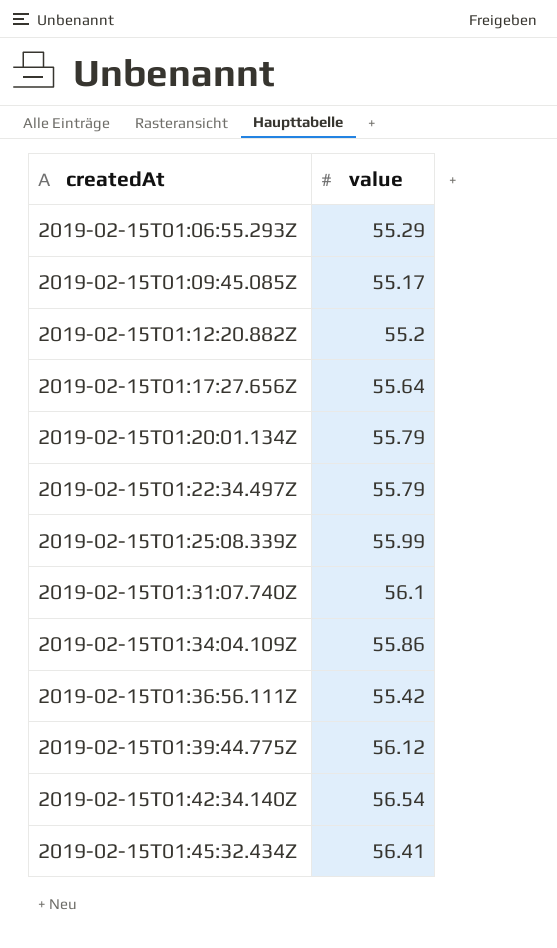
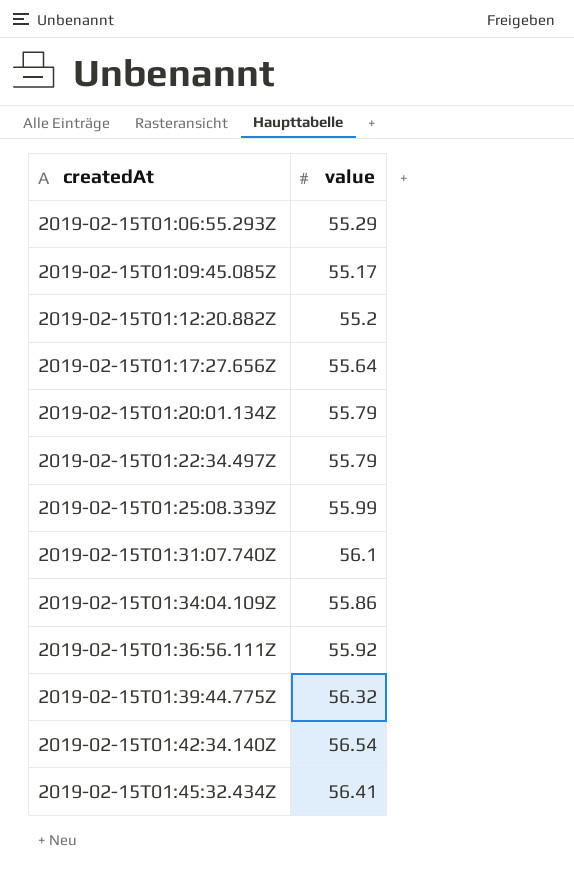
2019-02-15T01:36:56.111Z | value: 55.42 -> 55.92
2019-02-15T01:39:44.775Z | value: 56.12 -> 56.32

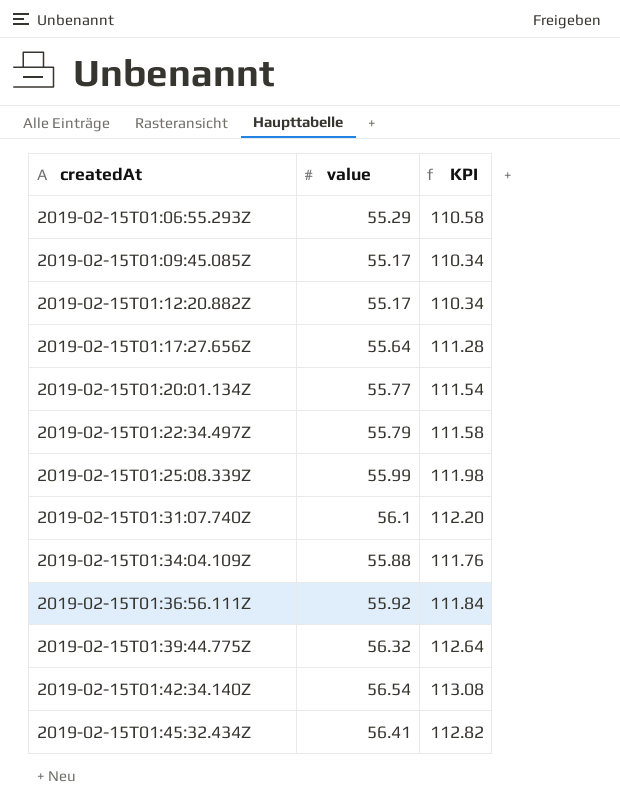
column KPI | formula: none -> [value] * 2
2019-02-15T01:12:20.882Z | value: 55.2 -> 55.17
2019-02-15T01:20:01.134Z | value: 55.79 -> 55.77
2019-02-15T01:34:04.109Z | value: 55.86 -> 55.88

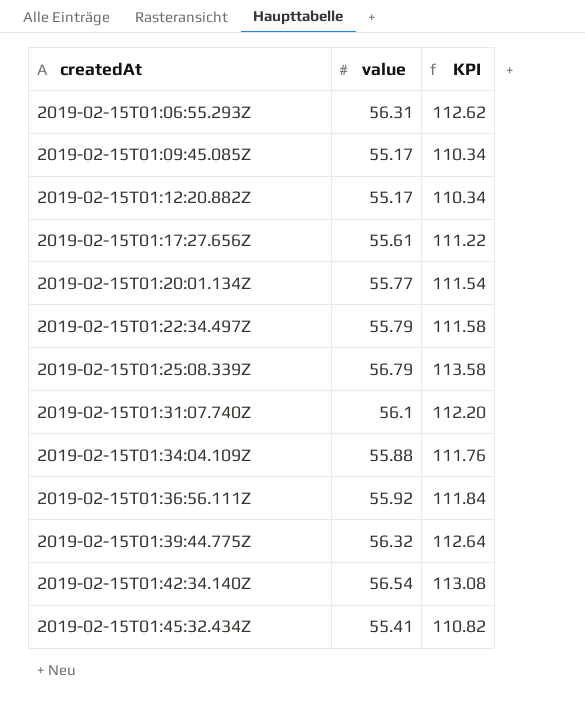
2019-02-15T01:06:55.293Z | value: 55.29 -> 56.31
2019-02-15T01:06:55.293Z | KPI: 110.58 -> 112.62
2019-02-15T01:17:27.656Z | value: 55.64 -> 55.61
2019-02-15T01:17:27.656Z | KPI: 111.28 -> 111.22
2019-02-15T01:25:08.339Z | value: 55.99 -> 56.79
2019-02-15T01:25:08.339Z | KPI: 111.98 -> 113.58
2019-02-15T01:45:32.434Z | value: 56.41 -> 55.41
2019-02-15T01:45:32.434Z | KPI: 112.82 -> 110.82

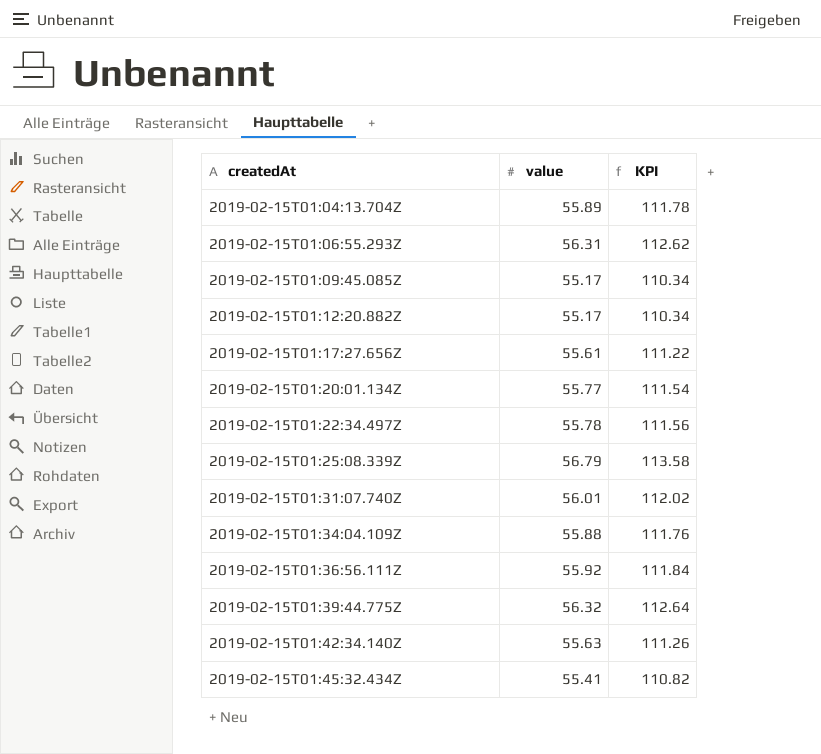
row 2019-02-15T01:04:13.704Z: none -> 55.89 | 111.78
2019-02-15T01:22:34.497Z | value: 55.79 -> 55.78
2019-02-15T01:22:34.497Z | KPI: 111.58 -> 111.56
2019-02-15T01:31:07.740Z | value: 56.1 -> 56.01
2019-02-15T01:31:07.740Z | KPI: 112.20 -> 112.02
2019-02-15T01:42:34.140Z | value: 56.54 -> 55.63
2019-02-15T01:42:34.140Z | KPI: 113.08 -> 111.26

